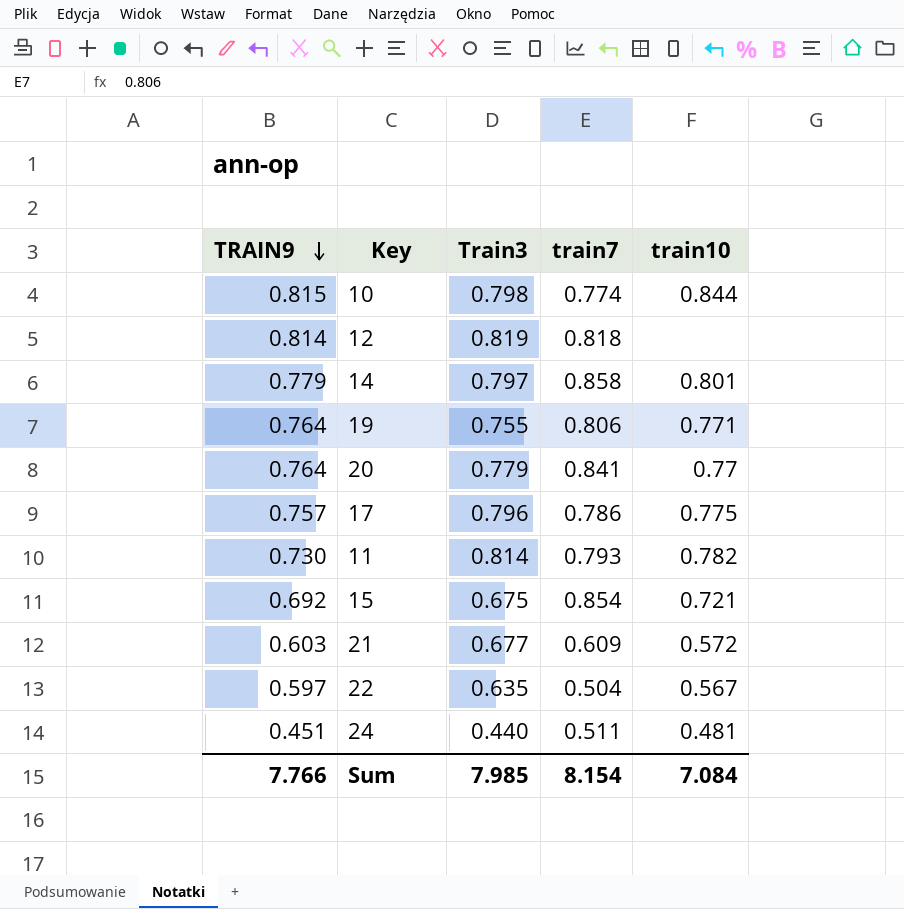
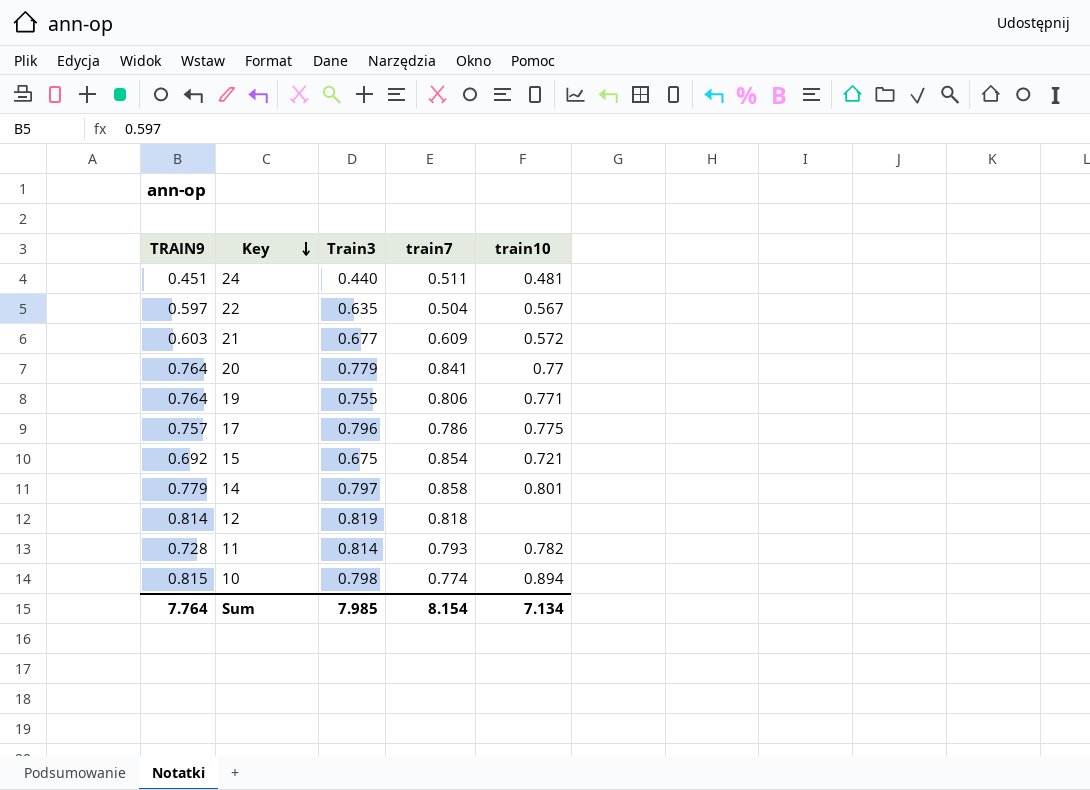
row order: TRAIN9 descending -> Key descending
11 | TRAIN9: 0.730 -> 0.728
10 | train10: 0.844 -> 0.894
Sum | TRAIN9: 7.766 -> 7.764
Sum | train10: 7.084 -> 7.134

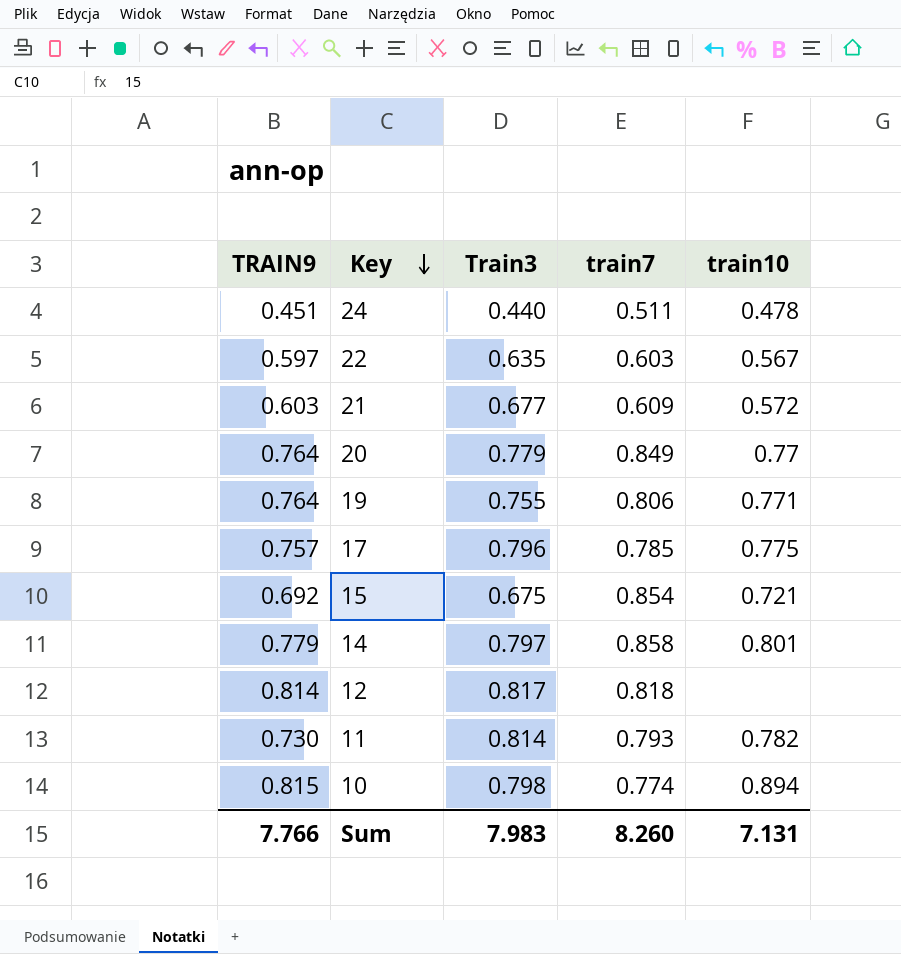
24 | train10: 0.481 -> 0.478
22 | train7: 0.504 -> 0.603
20 | train7: 0.841 -> 0.849
17 | train7: 0.786 -> 0.785
12 | Train3: 0.819 -> 0.817
11 | TRAIN9: 0.728 -> 0.730
Sum | TRAIN9: 7.764 -> 7.766
Sum | Train3: 7.985 -> 7.983
Sum | train7: 8.154 -> 8.260
Sum | train10: 7.134 -> 7.131

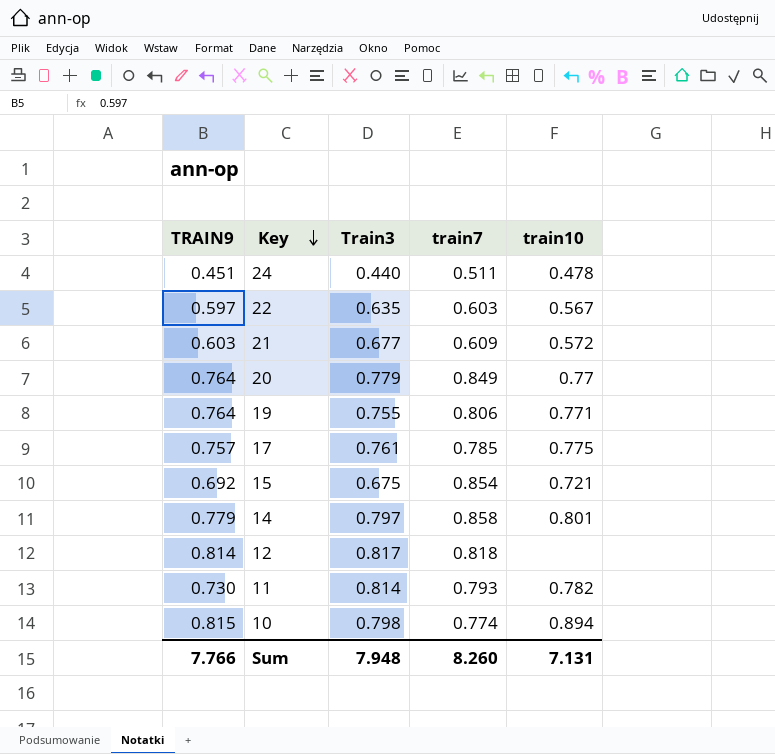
17 | Train3: 0.796 -> 0.761
Sum | Train3: 7.983 -> 7.948

